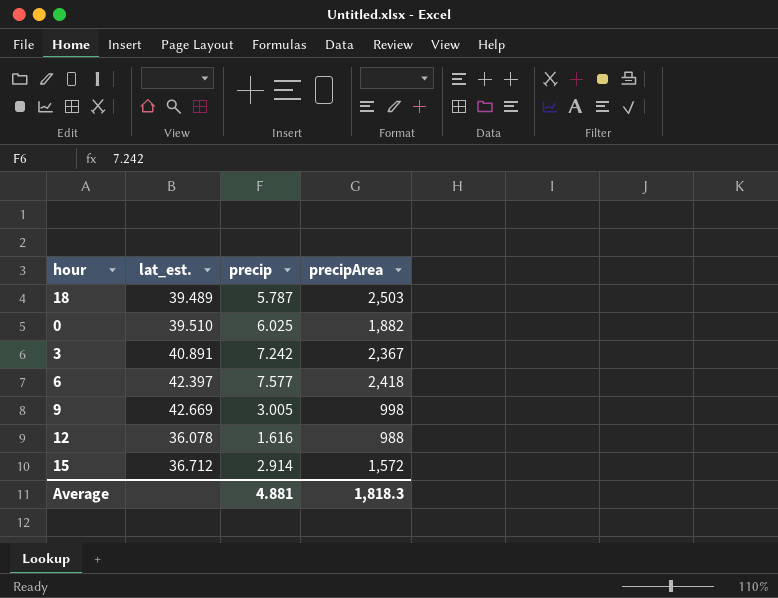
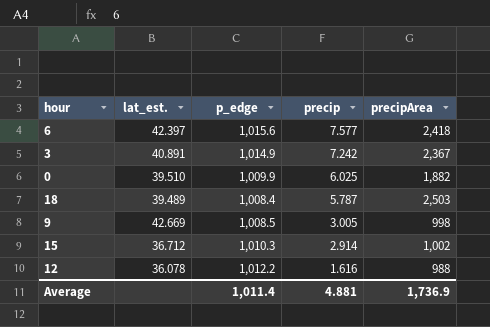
row order: none -> precip descending
column p_edge | position: none -> 3
15 | precipArea: 1,572 -> 1,002
Average | precipArea: 1,818.3 -> 1,736.9

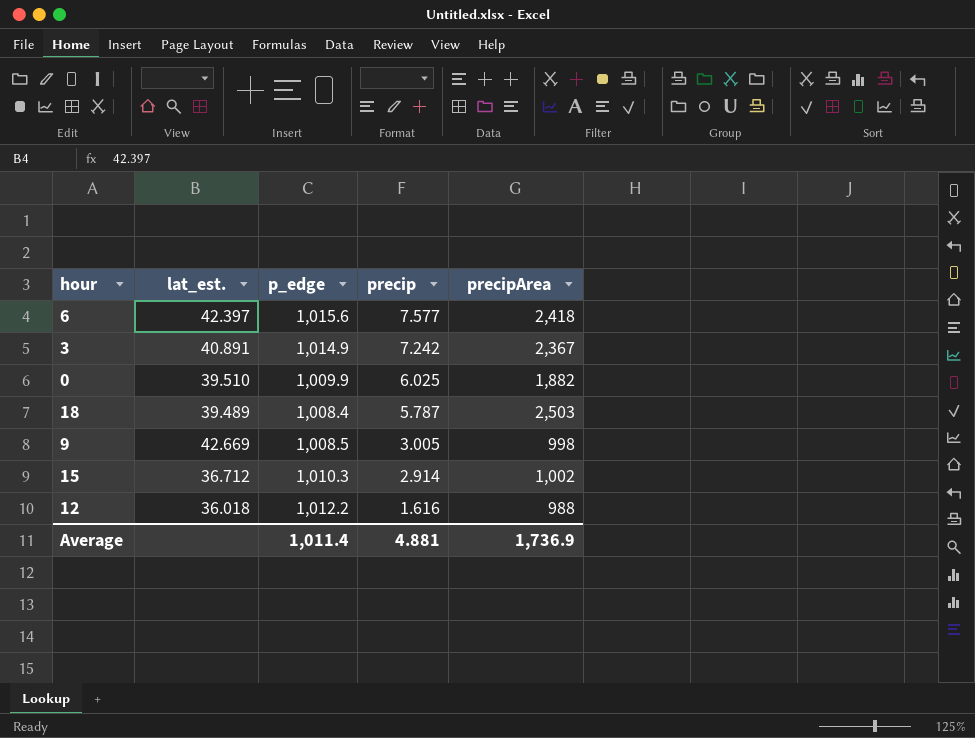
12 | lat_est.: 36.078 -> 36.018

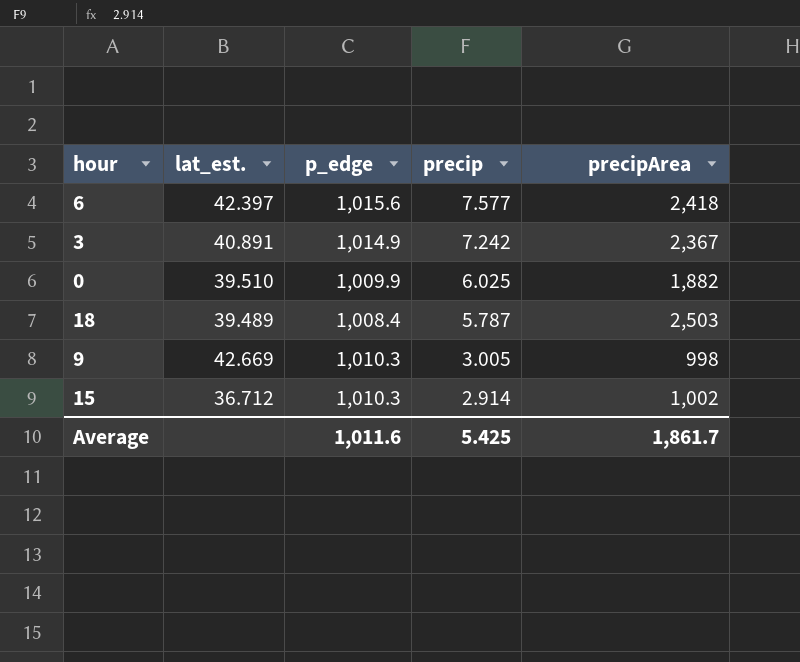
row 12: 36.018 | 1,012.2 | 1.616 | 988 -> none
9 | p_edge: 1,008.5 -> 1,010.3
Average | p_edge: 1,011.4 -> 1,011.6
Average | precip: 4.881 -> 5.425
Average | precipArea: 1,736.9 -> 1,861.7

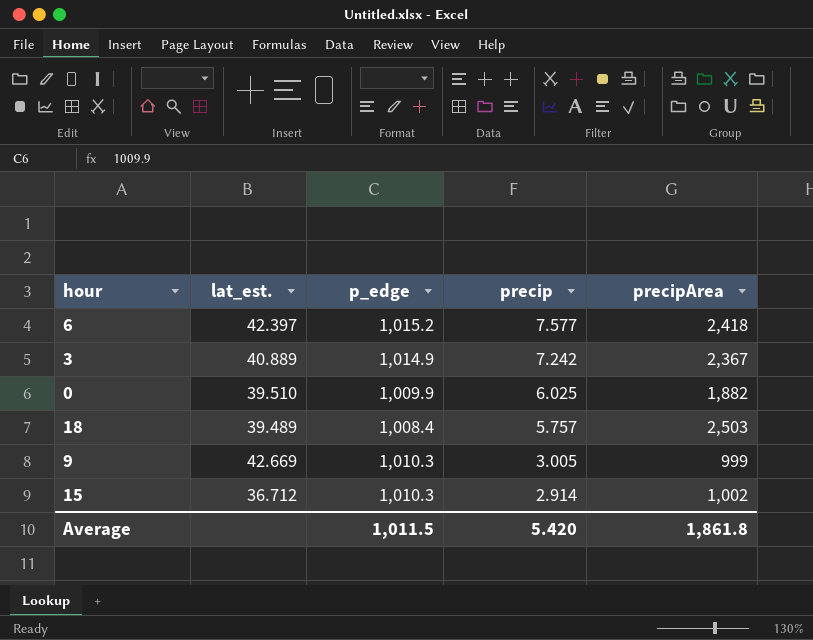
6 | p_edge: 1,015.6 -> 1,015.2
3 | lat_est.: 40.891 -> 40.889
18 | precip: 5.787 -> 5.757
9 | precipArea: 998 -> 999
Average | p_edge: 1,011.6 -> 1,011.5
Average | precip: 5.425 -> 5.420
Average | precipArea: 1,861.7 -> 1,861.8

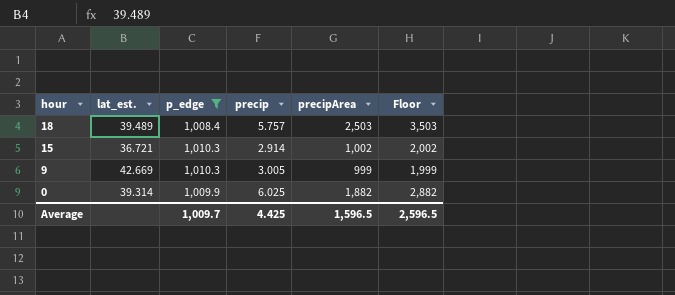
filter: none -> p_edge <= 1,010.3
row order: precip descending -> hour descending
column Floor | formula: none -> [precipArea] + 1000
15 | lat_est.: 36.712 -> 36.721
0 | lat_est.: 39.510 -> 39.314
Average | p_edge: 1,011.5 -> 1,009.7
Average | precip: 5.420 -> 4.425
Average | precipArea: 1,861.8 -> 1,596.5

